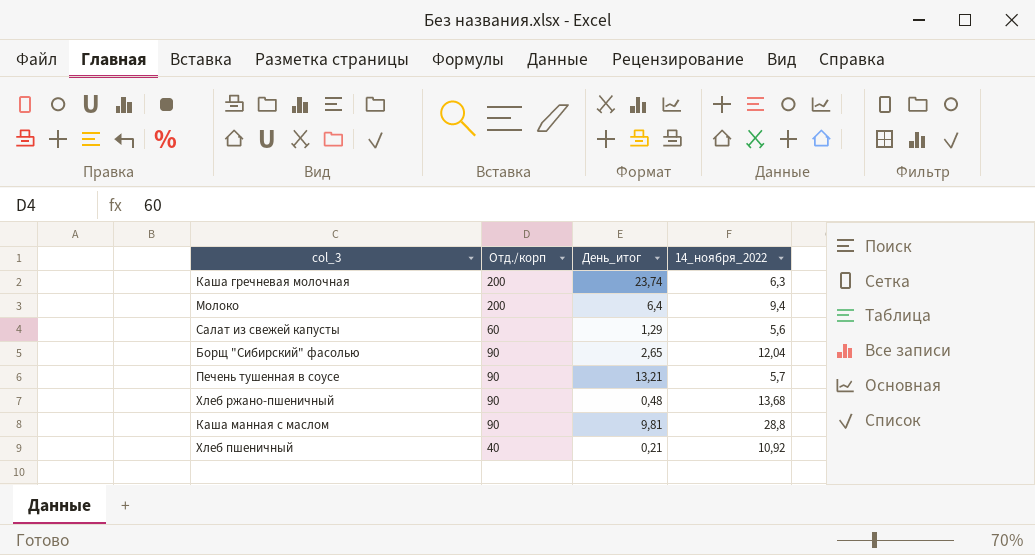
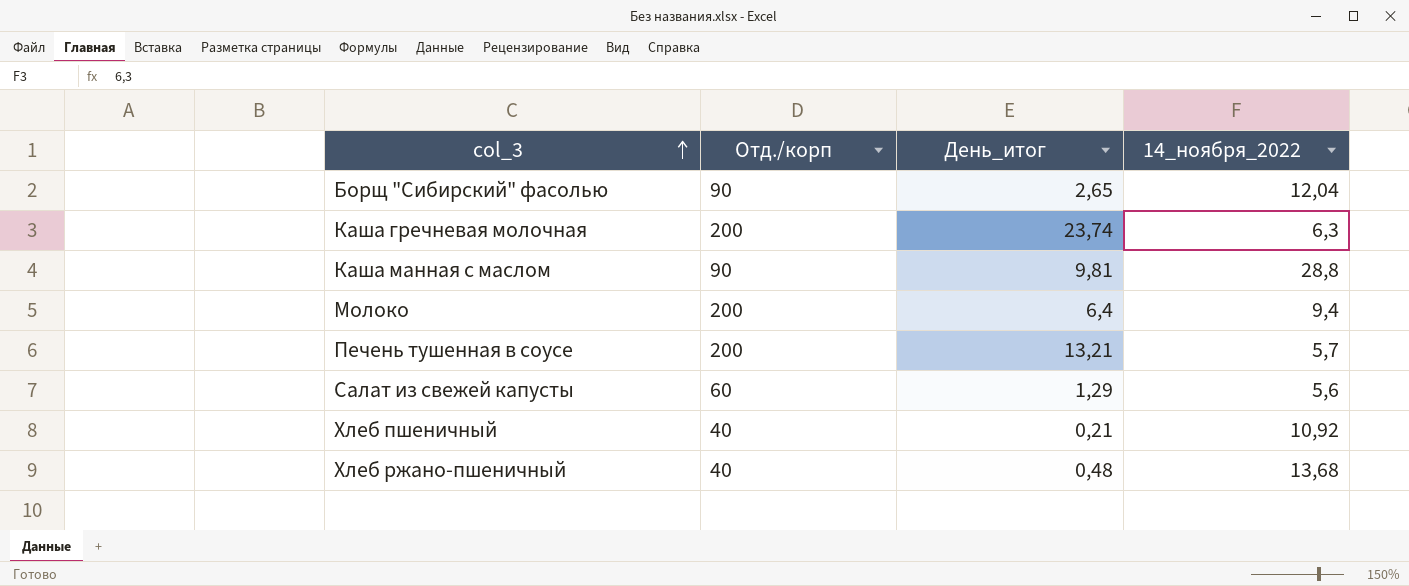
row order: none -> col_3 ascending
Печень тушенная в соусе | Отд./корп: 90 -> 200
Хлеб ржано-пшеничный | Отд./корп: 90 -> 40

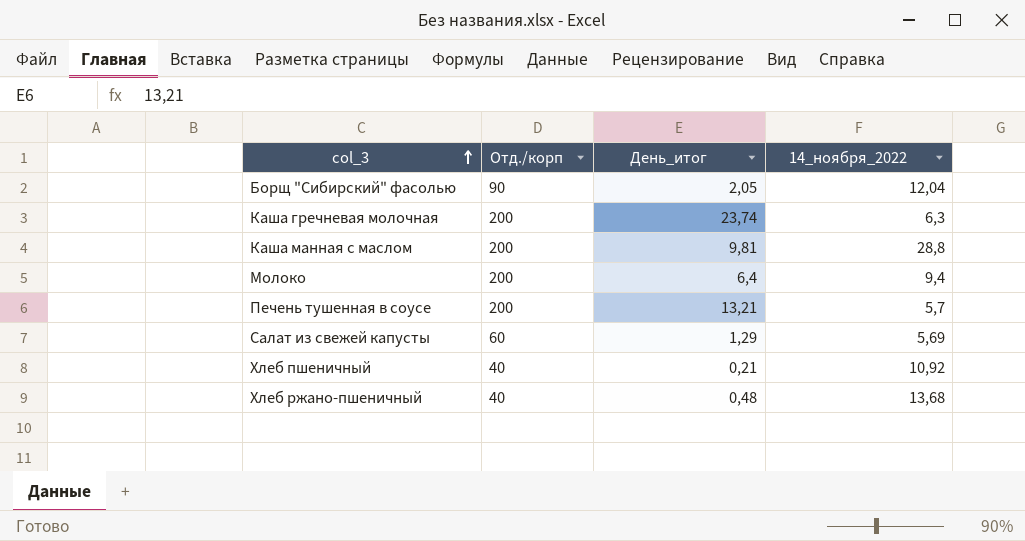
Борщ "Сибирский" фасолью | День_итог: 2,65 -> 2,05
Каша манная с маслом | Отд./корп: 90 -> 200
Салат из свежей капусты | 14_ноября_2022: 5,6 -> 5,69

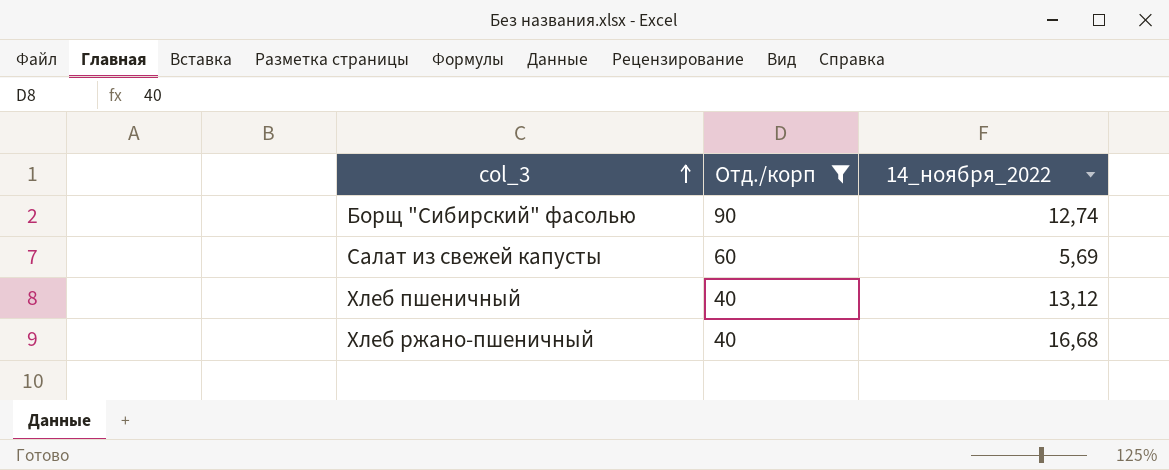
filter: none -> Отд./корп != 200
column День_итог | position: 3 -> none
Борщ "Сибирский" фасолью | 14_ноября_2022: 12,04 -> 12,74
Хлеб пшеничный | 14_ноября_2022: 10,92 -> 13,12
Хлеб ржано-пшеничный | 14_ноября_2022: 13,68 -> 16,68

